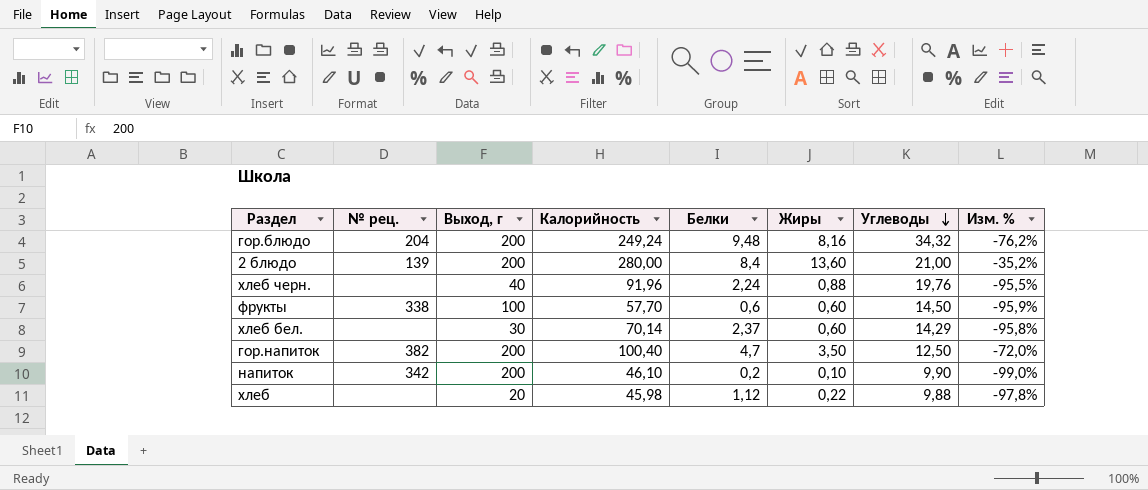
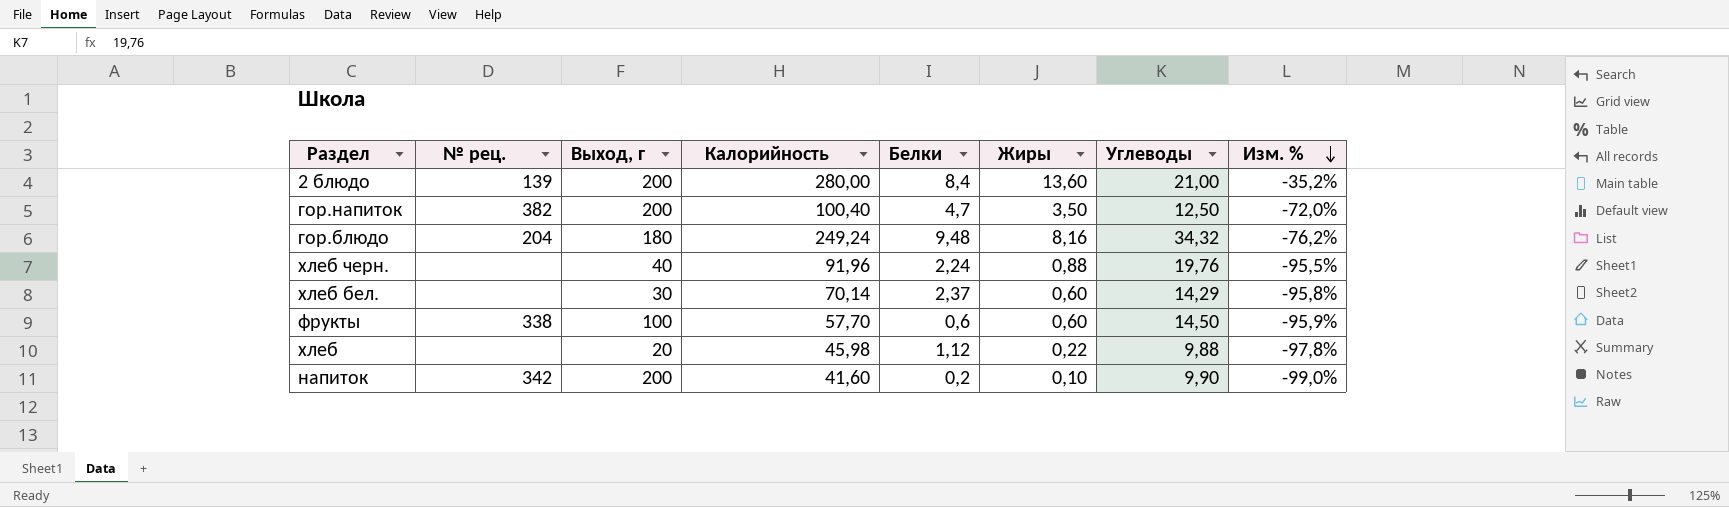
row order: Углеводы descending -> Изм. % descending
гор.блюдо | Выход, г: 200 -> 180
напиток | Калорийность: 46,10 -> 41,60

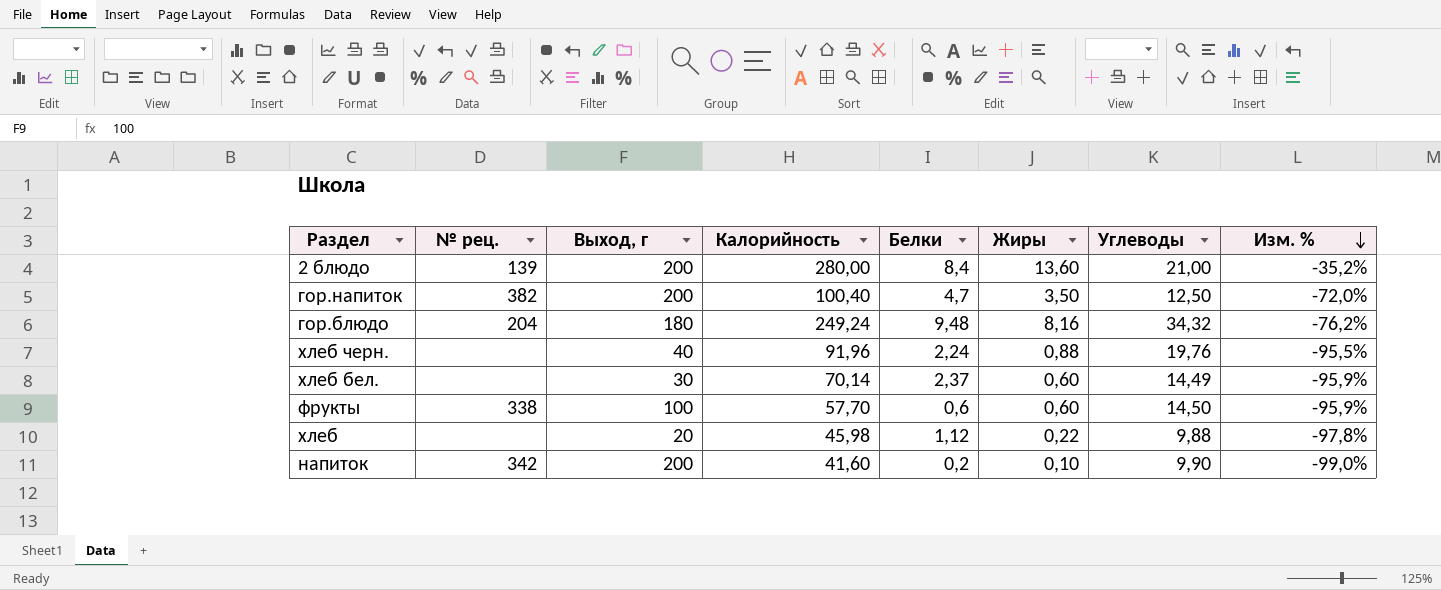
хлеб бел. | Углеводы: 14,29 -> 14,49
хлеб бел. | Изм. %: -95,8% -> -95,9%

